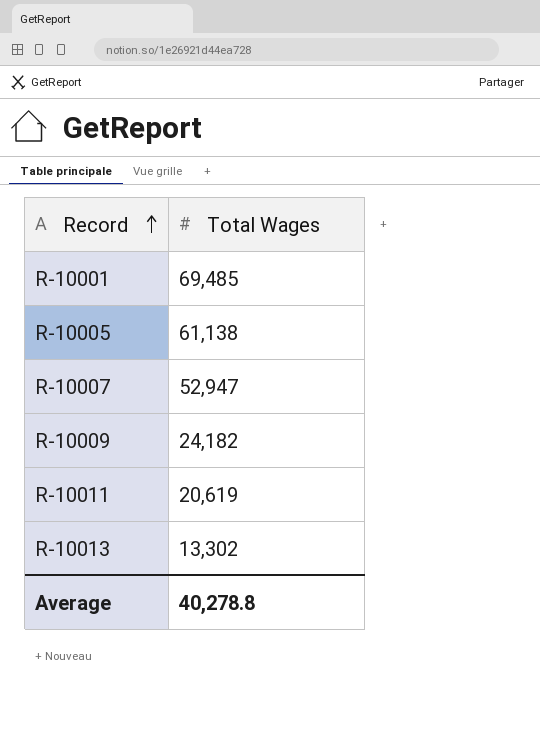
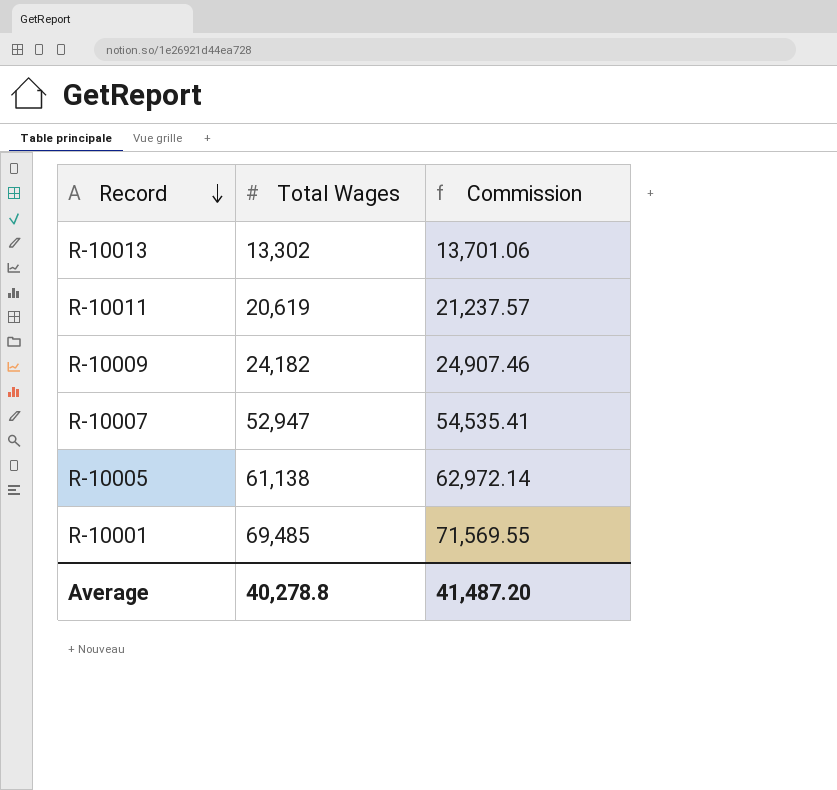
row order: Record ascending -> Record descending
column Commission | formula: none -> [Total Wages] * 1.03

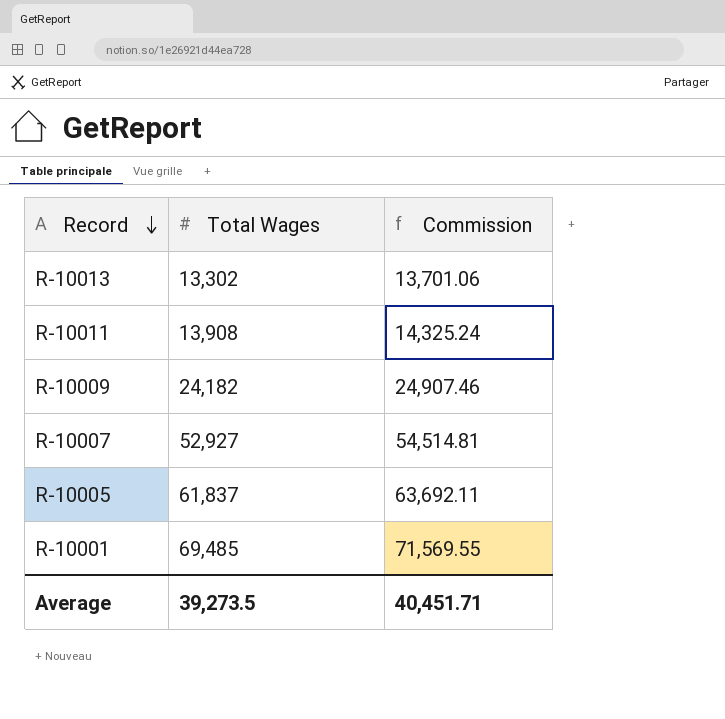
R-10011 | Total Wages: 20,619 -> 13,908
R-10011 | Commission: 21,237.57 -> 14,325.24
R-10007 | Total Wages: 52,947 -> 52,927
R-10007 | Commission: 54,535.41 -> 54,514.81
R-10005 | Total Wages: 61,138 -> 61,837
R-10005 | Commission: 62,972.14 -> 63,692.11
Average | Total Wages: 40,278.8 -> 39,273.5
Average | Commission: 41,487.20 -> 40,451.71

